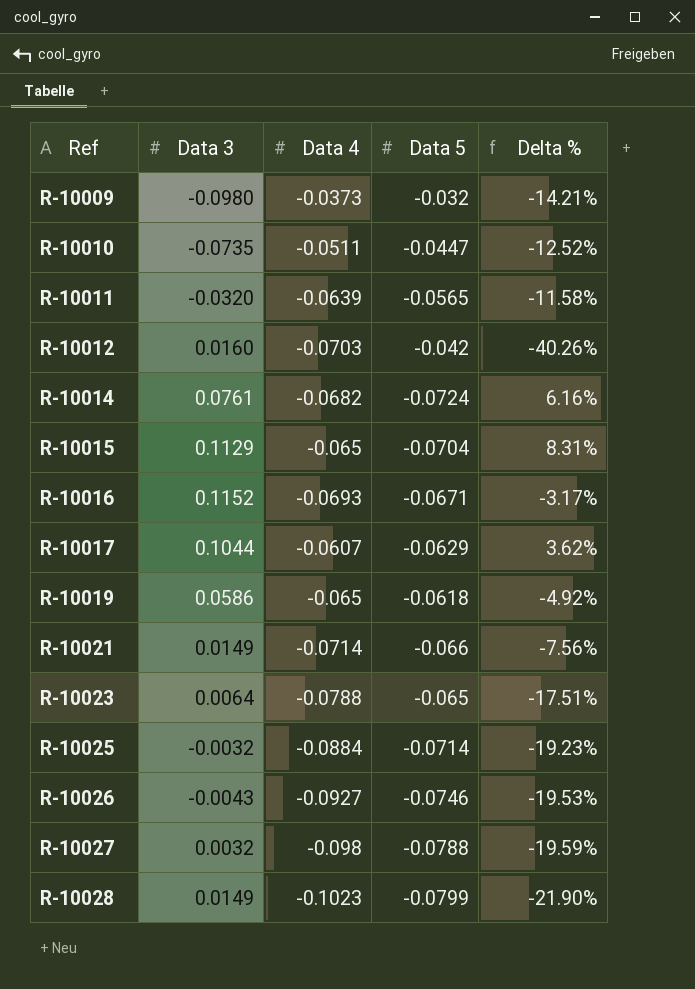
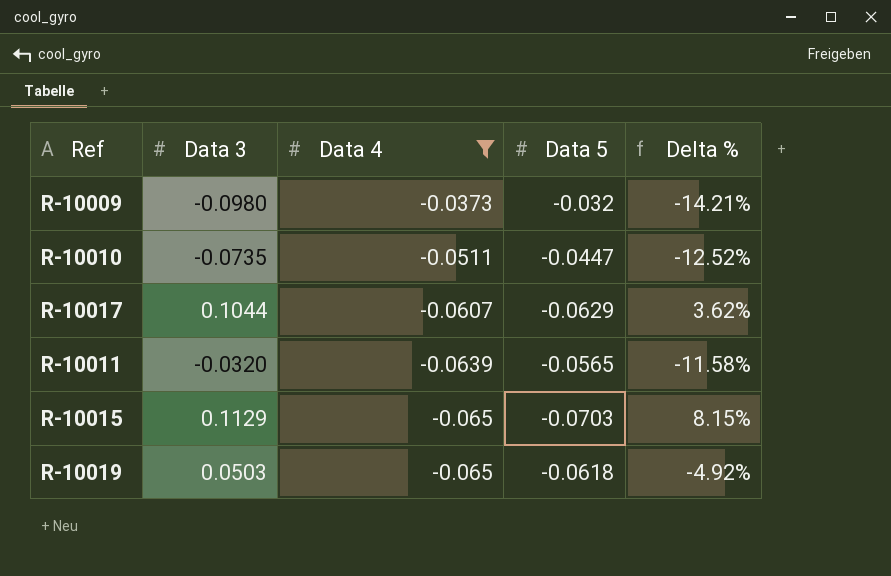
filter: none -> Data 4 >= -0.065
row order: Ref ascending -> Data 4 descending
R-10015 | Data 5: -0.0704 -> -0.0703
R-10015 | Delta %: 8.31% -> 8.15%
R-10019 | Data 3: 0.0586 -> 0.0503

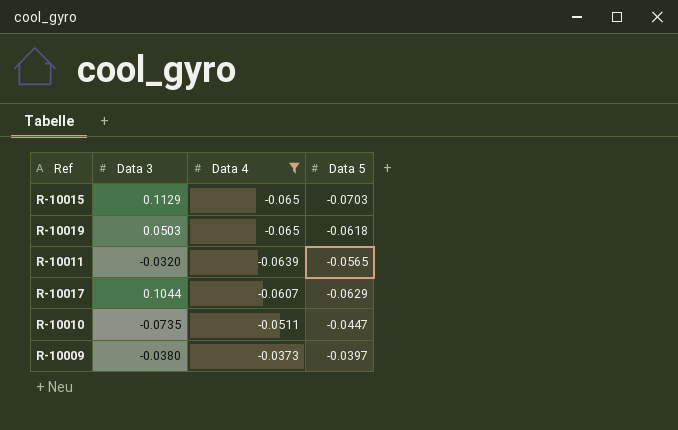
row order: Data 4 descending -> Data 4 ascending
column Delta % | formula: ([Data 5] - [Data 4]) / [Data 4] -> none
R-10009 | Data 3: -0.0980 -> -0.0380
R-10009 | Data 5: -0.032 -> -0.0397

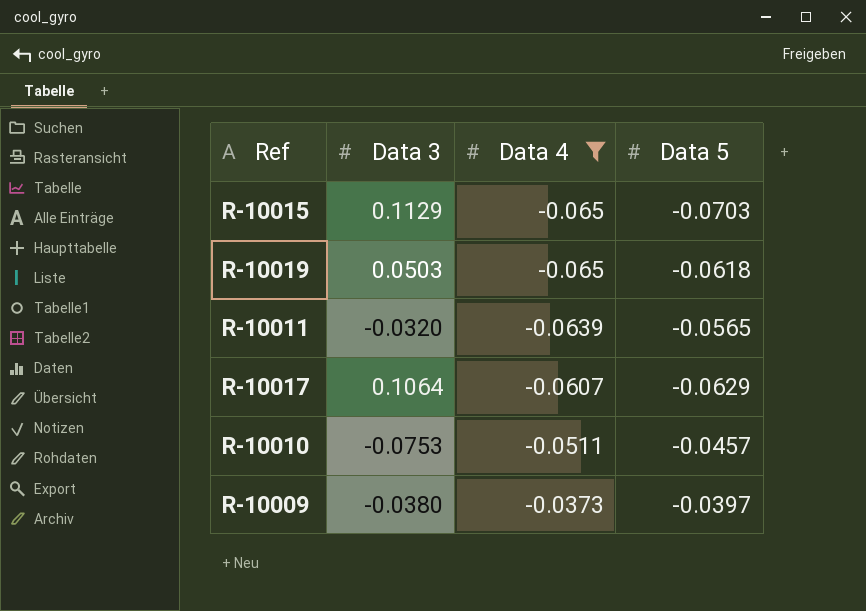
R-10017 | Data 3: 0.1044 -> 0.1064
R-10010 | Data 3: -0.0735 -> -0.0753
R-10010 | Data 5: -0.0447 -> -0.0457

